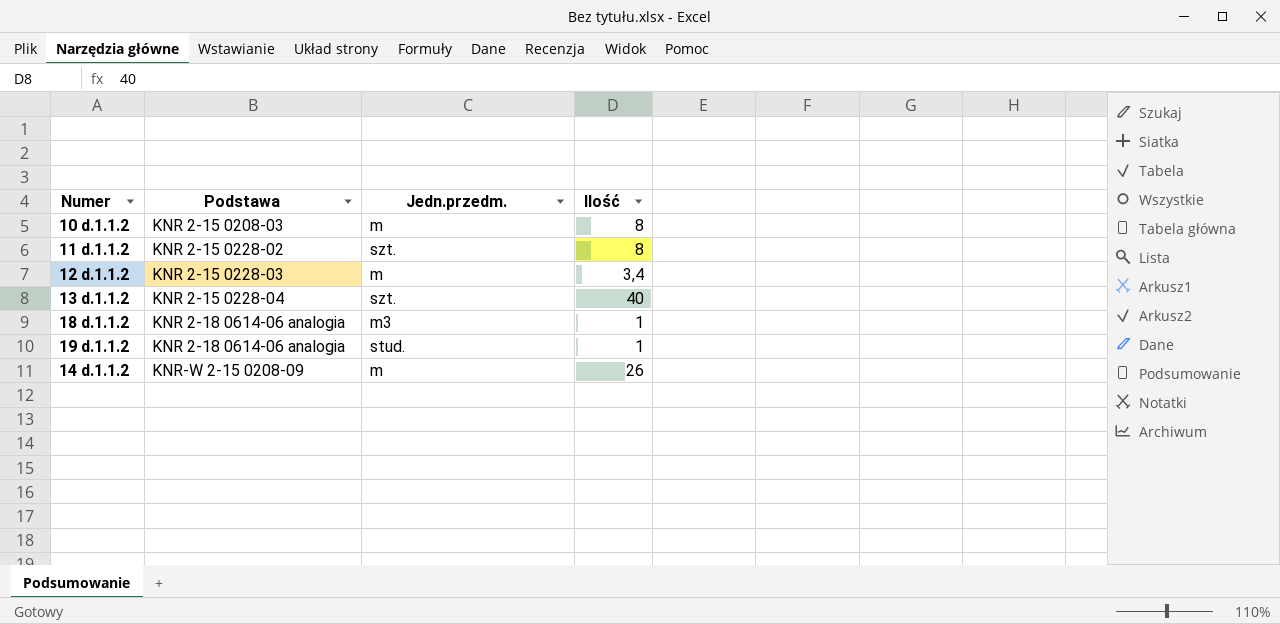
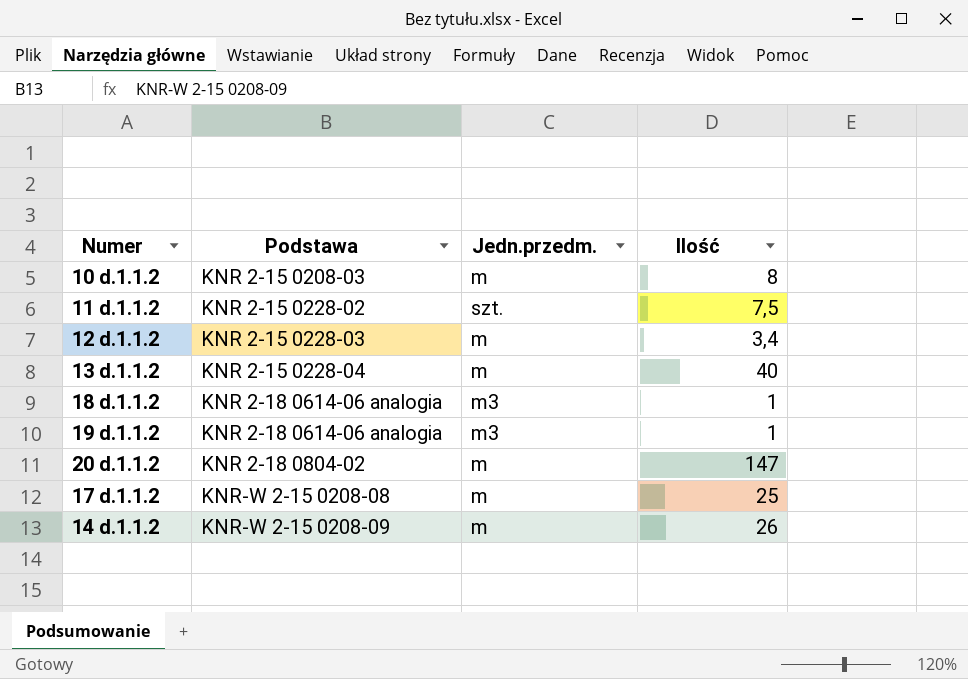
11 d.1.1.2 | Ilość: 8 -> 7,5
13 d.1.1.2 | Jedn.przedm.: szt. -> m
19 d.1.1.2 | Jedn.przedm.: stud. -> m3
row 20 d.1.1.2: none -> KNR 2-18 0804-02 | m | 147
row 17 d.1.1.2: none -> KNR-W 2-15 0208-08 | m | 25

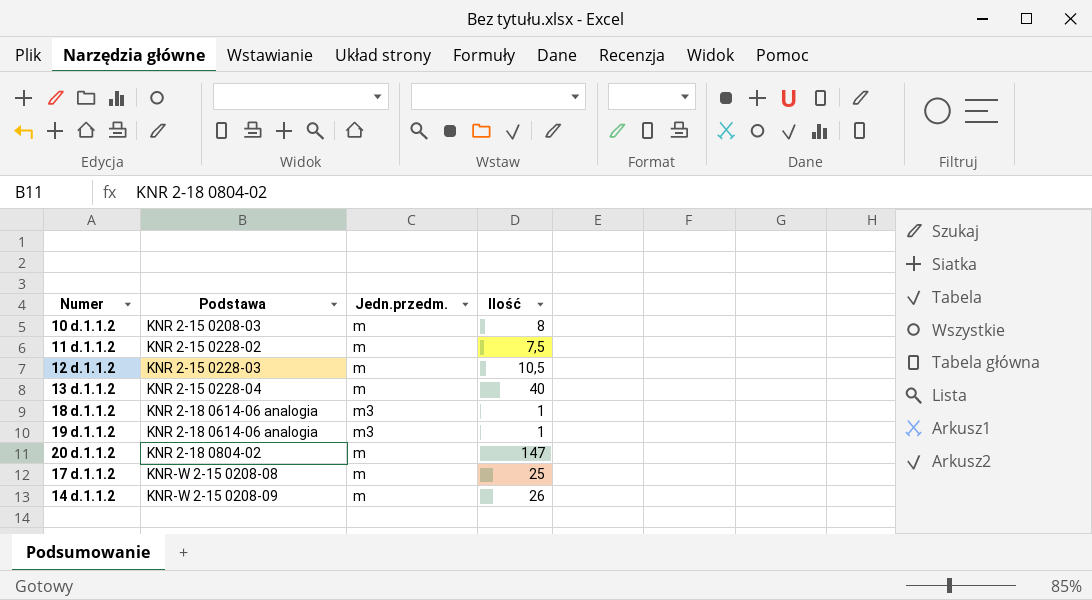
11 d.1.1.2 | Jedn.przedm.: szt. -> m
12 d.1.1.2 | Ilość: 3,4 -> 10,5

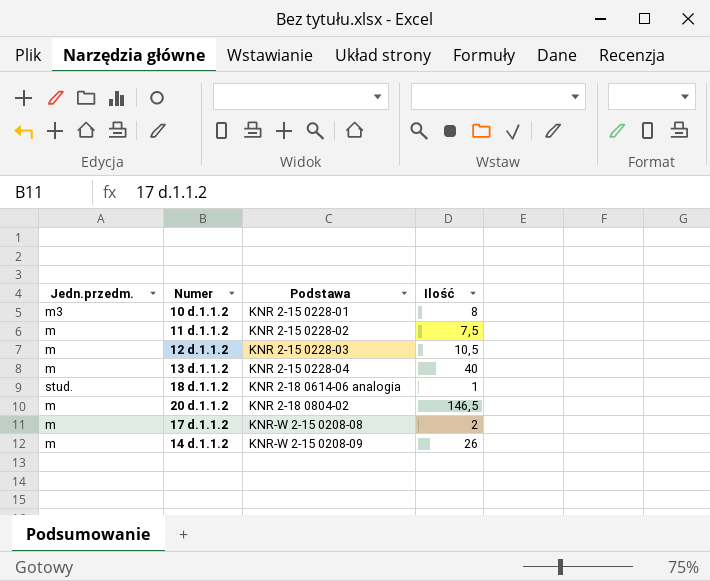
column Jedn.przedm. | position: 3 -> 1
row 19 d.1.1.2: KNR 2-18 0614-06 analogia | m3 | 1 -> none
10 d.1.1.2 | Jedn.przedm.: m -> m3
10 d.1.1.2 | Podstawa: KNR 2-15 0208-03 -> KNR 2-15 0228-01
18 d.1.1.2 | Jedn.przedm.: m3 -> stud.
20 d.1.1.2 | Ilość: 147 -> 146,5
17 d.1.1.2 | Ilość: 25 -> 2

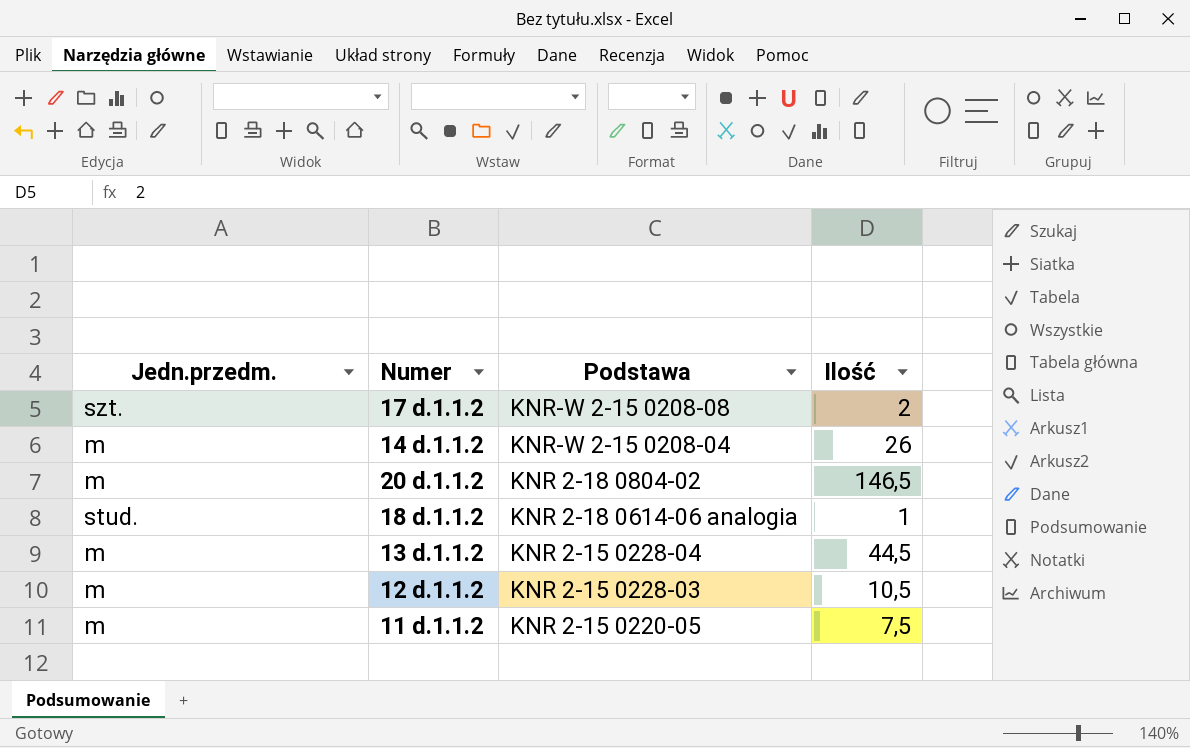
row order: Podstawa ascending -> Podstawa descending
row 10 d.1.1.2: m3 | KNR 2-15 0228-01 | 8 -> none
17 d.1.1.2 | Jedn.przedm.: m -> szt.
14 d.1.1.2 | Podstawa: KNR-W 2-15 0208-09 -> KNR-W 2-15 0208-04
13 d.1.1.2 | Ilość: 40 -> 44,5
11 d.1.1.2 | Podstawa: KNR 2-15 0228-02 -> KNR 2-15 0220-05

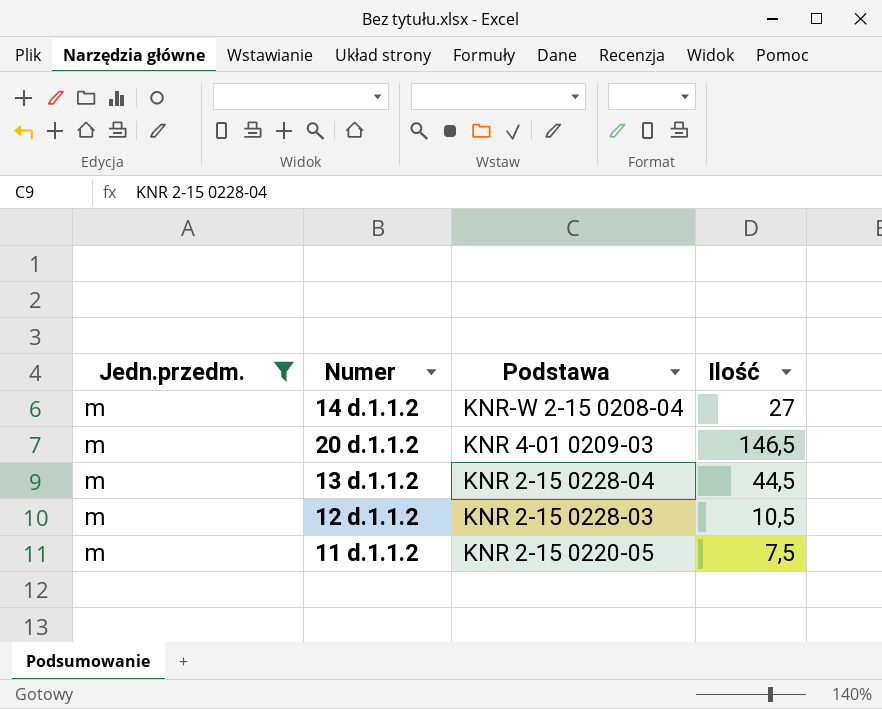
filter: none -> Jedn.przedm. = m
14 d.1.1.2 | Ilość: 26 -> 27
20 d.1.1.2 | Podstawa: KNR 2-18 0804-02 -> KNR 4-01 0209-03

